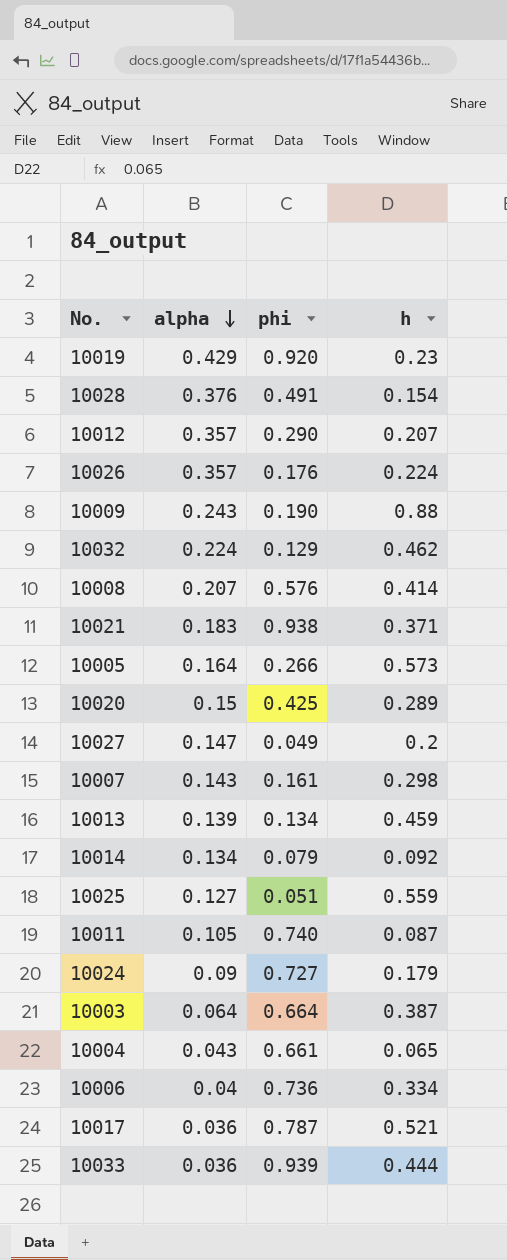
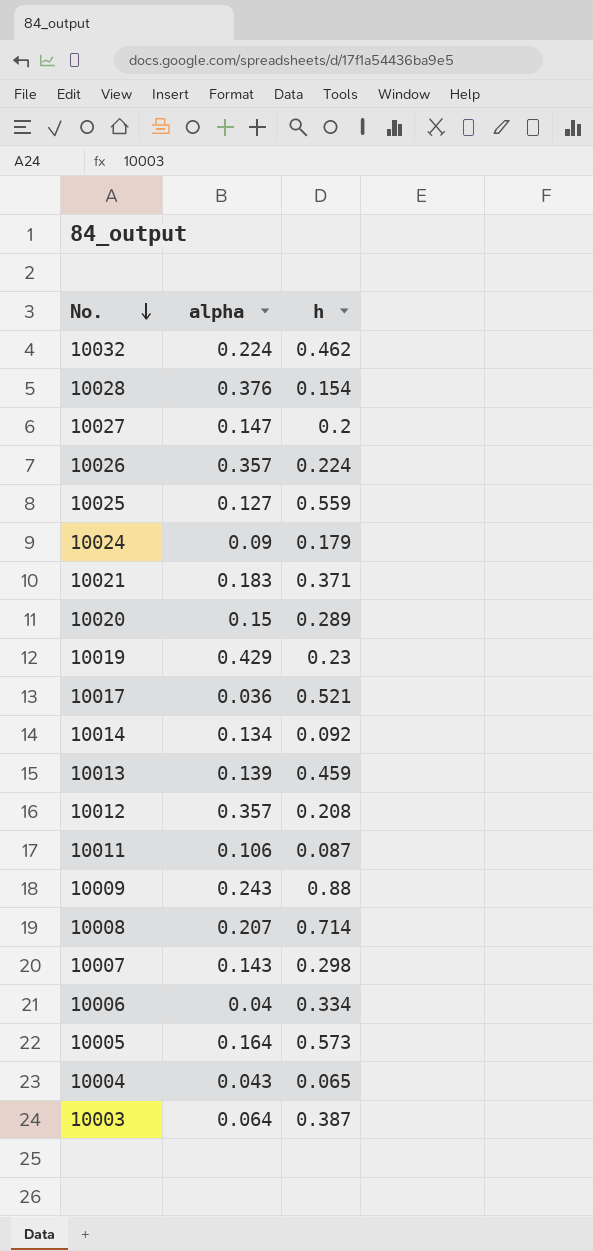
row order: alpha descending -> No. descending
column phi | position: 3 -> none
row 10033: 0.036 | 0.939 | 0.444 -> none
10012 | h: 0.207 -> 0.208
10011 | alpha: 0.105 -> 0.106
10008 | h: 0.414 -> 0.714

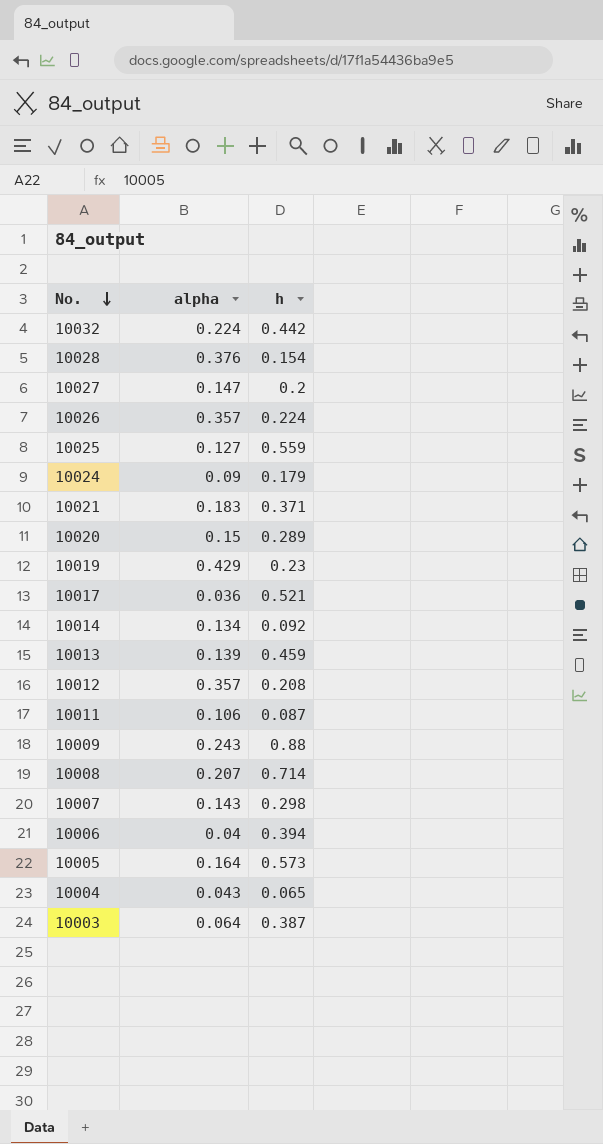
10032 | h: 0.462 -> 0.442
10006 | h: 0.334 -> 0.394

